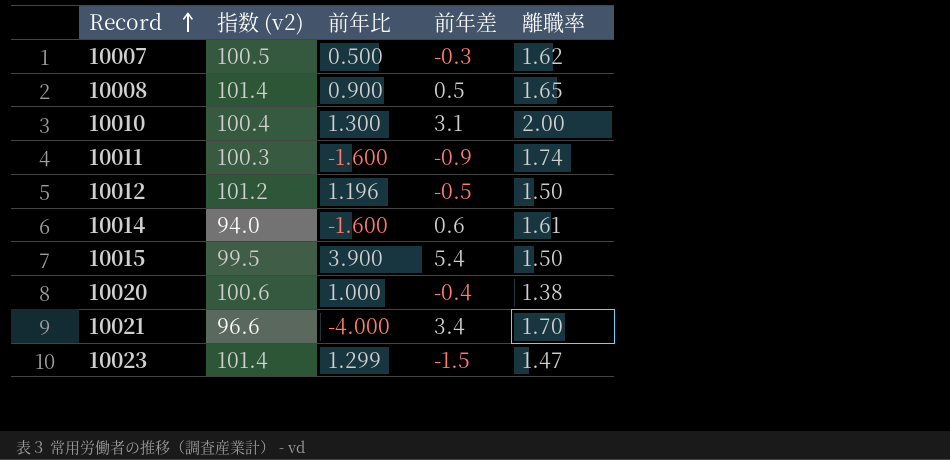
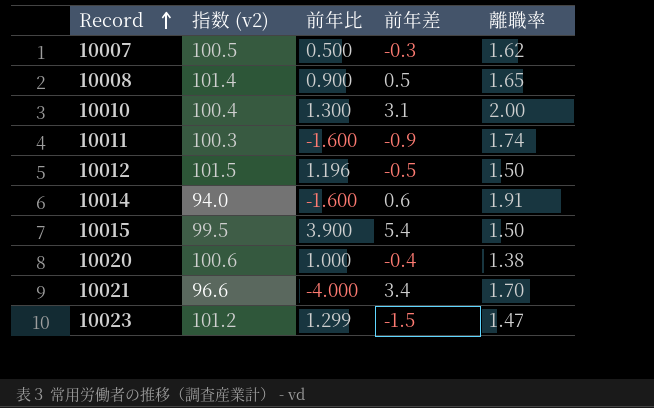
10012 | 指数 (v2): 101.2 -> 101.5
10014 | 離職率: 1.61 -> 1.91
10023 | 指数 (v2): 101.4 -> 101.2

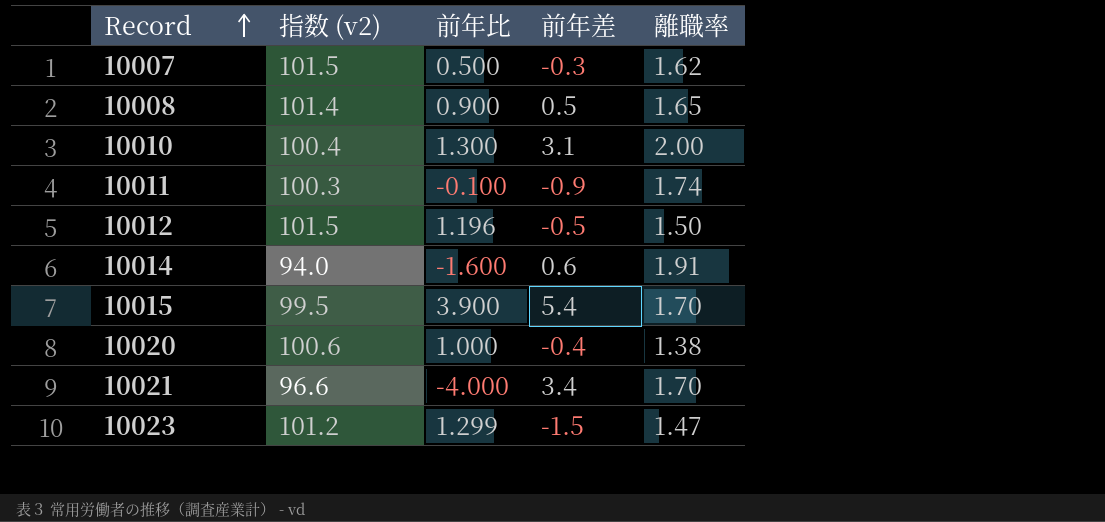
10007 | 指数 (v2): 100.5 -> 101.5
10011 | 前年比: -1.600 -> -0.100
10015 | 離職率: 1.50 -> 1.70

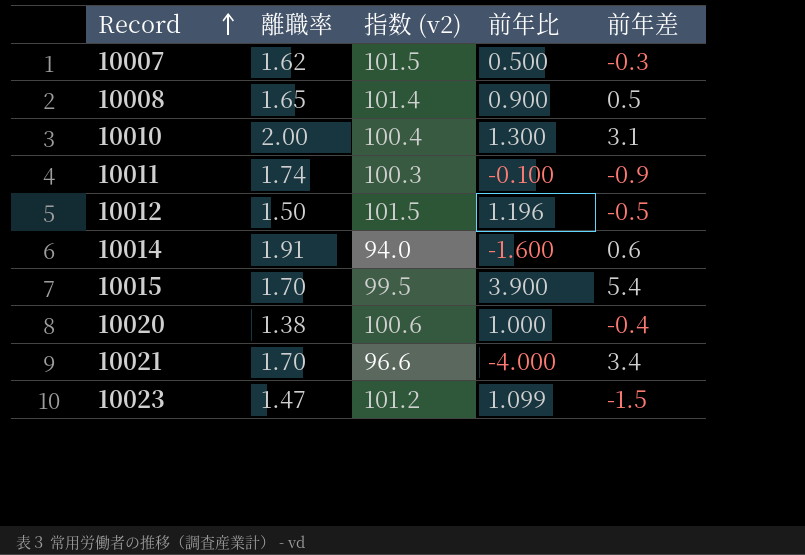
column 離職率 | position: 5 -> 2
10023 | 前年比: 1.299 -> 1.099

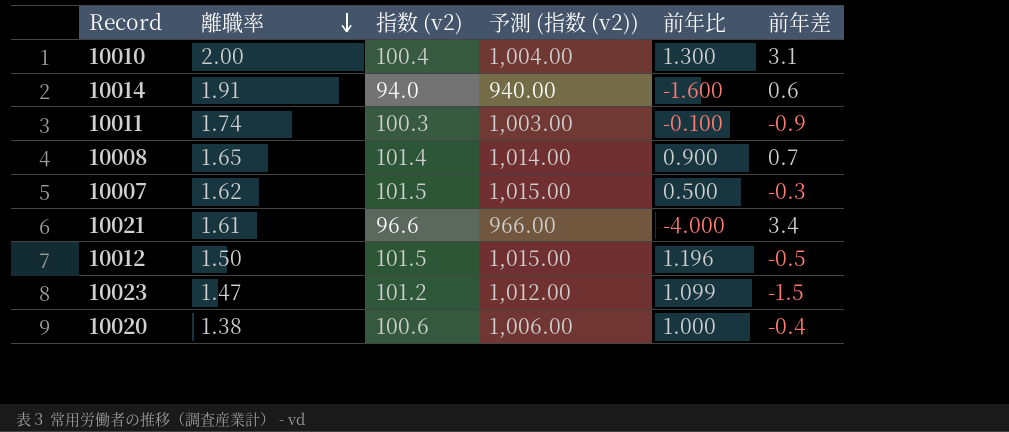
row order: Record ascending -> 離職率 descending
column 予測 (指数 (v2)) | formula: none -> [指数 (v2)] * 10
row 10015: 1.70 | 99.5 | 3.900 | 5.4 -> none
10008 | 前年差: 0.5 -> 0.7
10021 | 離職率: 1.70 -> 1.61

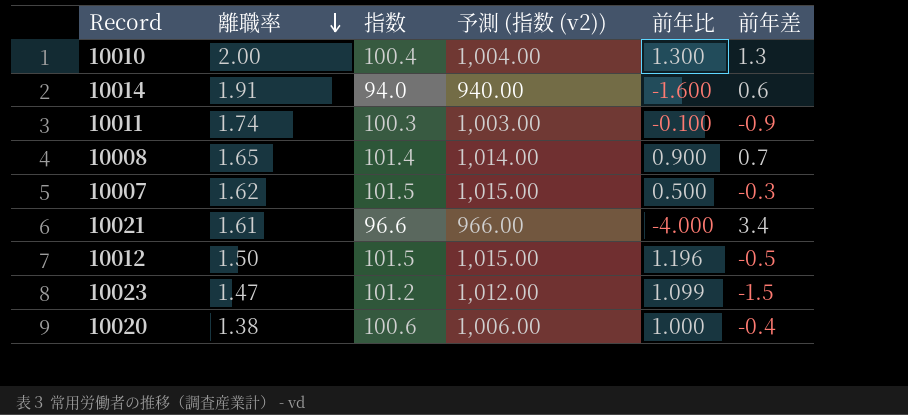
column name: 指数 (v2) -> 指数
10010 | 前年差: 3.1 -> 1.3

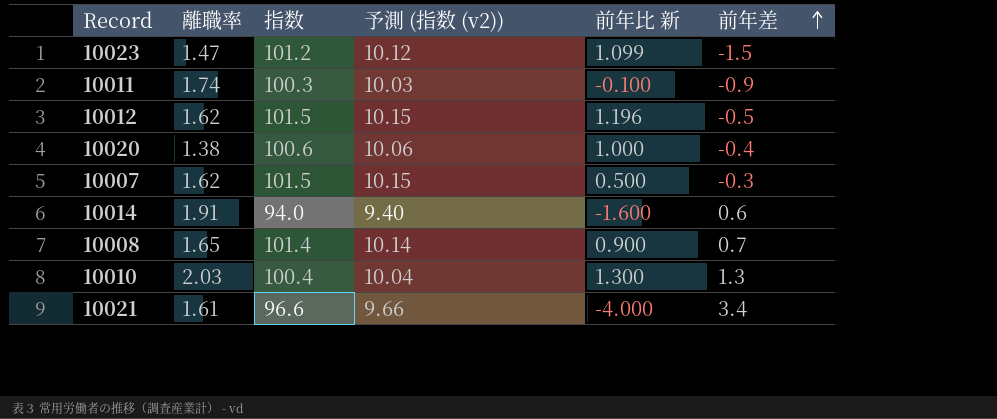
row order: 離職率 descending -> 前年差 ascending
column 予測 (指数 (v2)) | formula: [指数] * 10 -> [指数] * 0.1
column name: 前年比 -> 前年比 新
10012 | 離職率: 1.50 -> 1.62
10010 | 離職率: 2.00 -> 2.03

